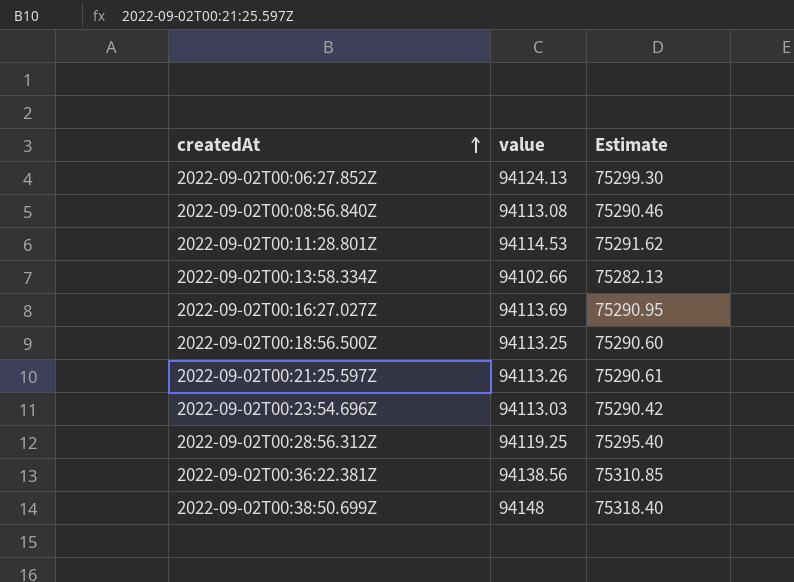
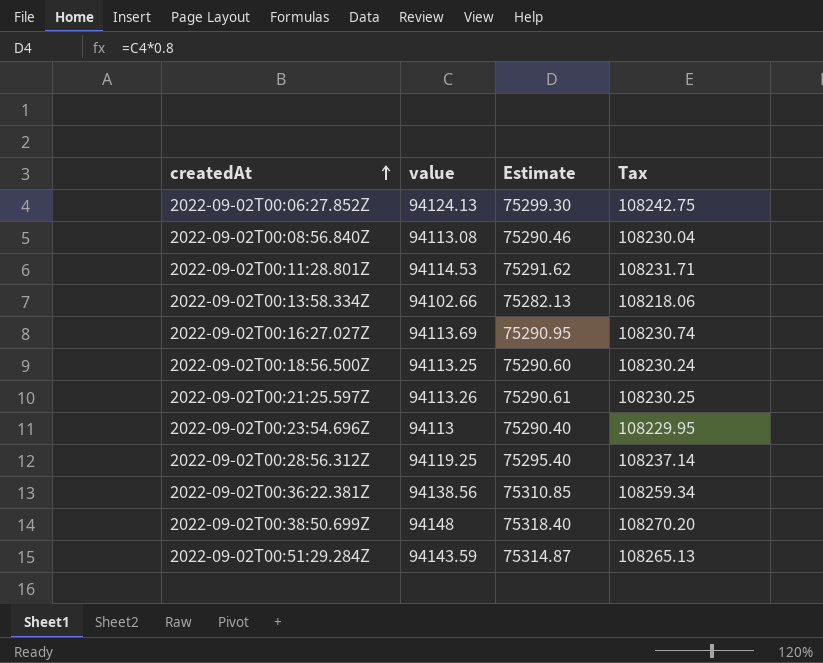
column Tax | formula: none -> [value] * 1.15
2022-09-02T00:23:54.696Z | value: 94113.03 -> 94113
2022-09-02T00:23:54.696Z | Estimate: 75290.42 -> 75290.40
row 2022-09-02T00:51:29.284Z: none -> 94143.59 | 75314.87 | 108265.13

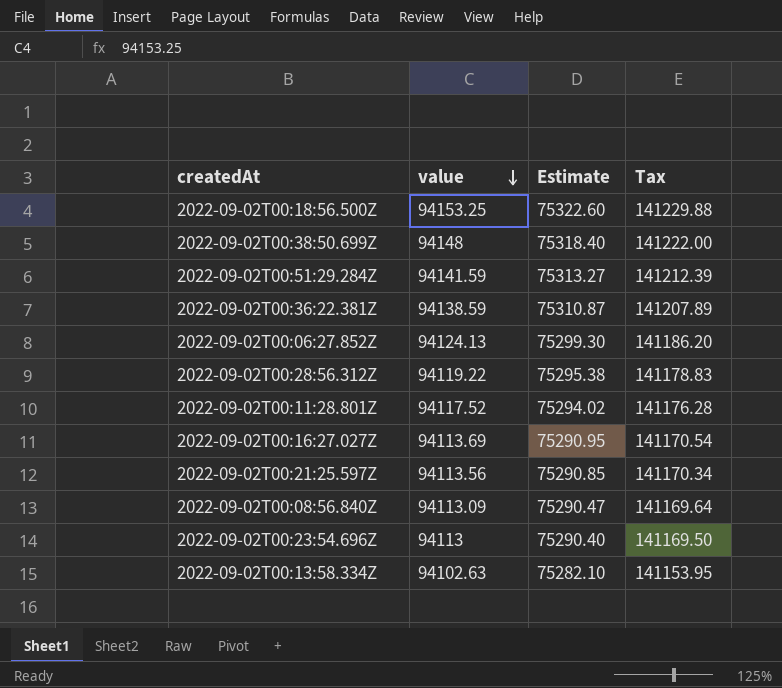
row order: createdAt ascending -> value descending
column Tax | formula: [value] * 1.15 -> [value] * 1.5
2022-09-02T00:18:56.500Z | value: 94113.25 -> 94153.25
2022-09-02T00:18:56.500Z | Estimate: 75290.60 -> 75322.60
2022-09-02T00:51:29.284Z | value: 94143.59 -> 94141.59
2022-09-02T00:51:29.284Z | Estimate: 75314.87 -> 75313.27
2022-09-02T00:36:22.381Z | value: 94138.56 -> 94138.59
2022-09-02T00:36:22.381Z | Estimate: 75310.85 -> 75310.87
2022-09-02T00:28:56.312Z | value: 94119.25 -> 94119.22
2022-09-02T00:28:56.312Z | Estimate: 75295.40 -> 75295.38
2022-09-02T00:11:28.801Z | value: 94114.53 -> 94117.52
2022-09-02T00:11:28.801Z | Estimate: 75291.62 -> 75294.02
2022-09-02T00:21:25.597Z | value: 94113.26 -> 94113.56
2022-09-02T00:21:25.597Z | Estimate: 75290.61 -> 75290.85
2022-09-02T00:08:56.840Z | value: 94113.08 -> 94113.09
2022-09-02T00:08:56.840Z | Estimate: 75290.46 -> 75290.47
2022-09-02T00:13:58.334Z | value: 94102.66 -> 94102.63
2022-09-02T00:13:58.334Z | Estimate: 75282.13 -> 75282.10

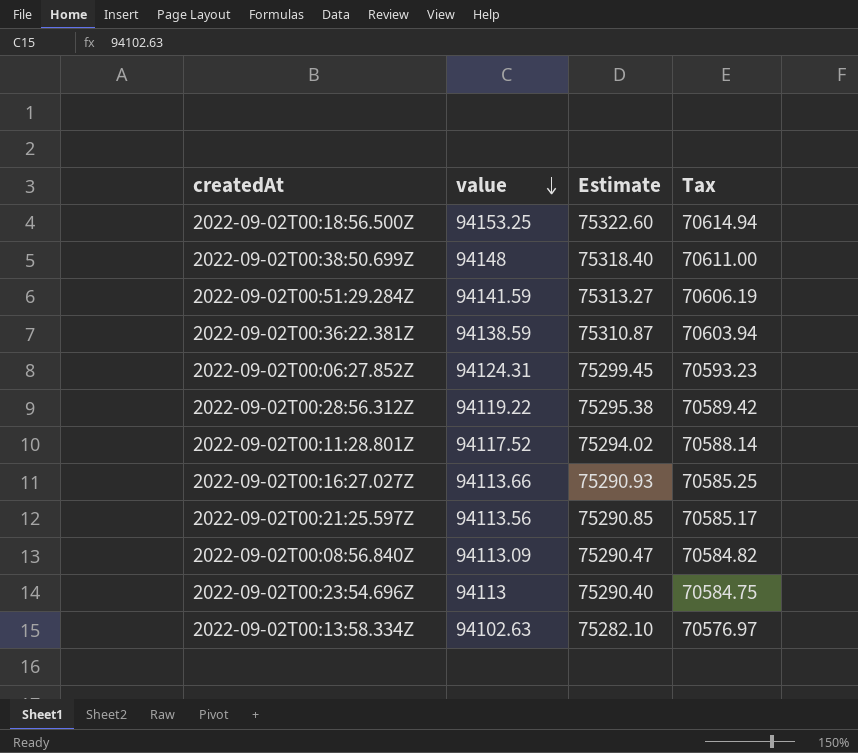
column Tax | formula: [value] * 1.5 -> [value] * 0.75
2022-09-02T00:06:27.852Z | value: 94124.13 -> 94124.31
2022-09-02T00:06:27.852Z | Estimate: 75299.30 -> 75299.45
2022-09-02T00:16:27.027Z | value: 94113.69 -> 94113.66
2022-09-02T00:16:27.027Z | Estimate: 75290.95 -> 75290.93

